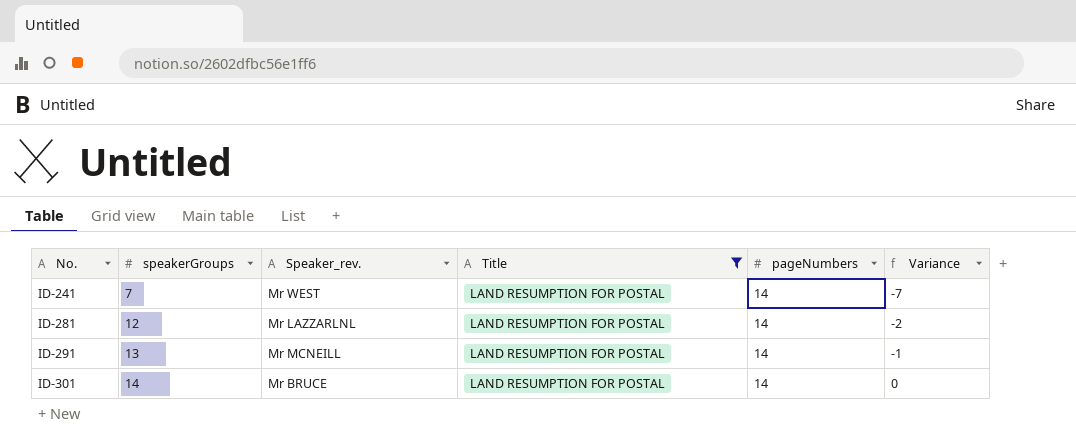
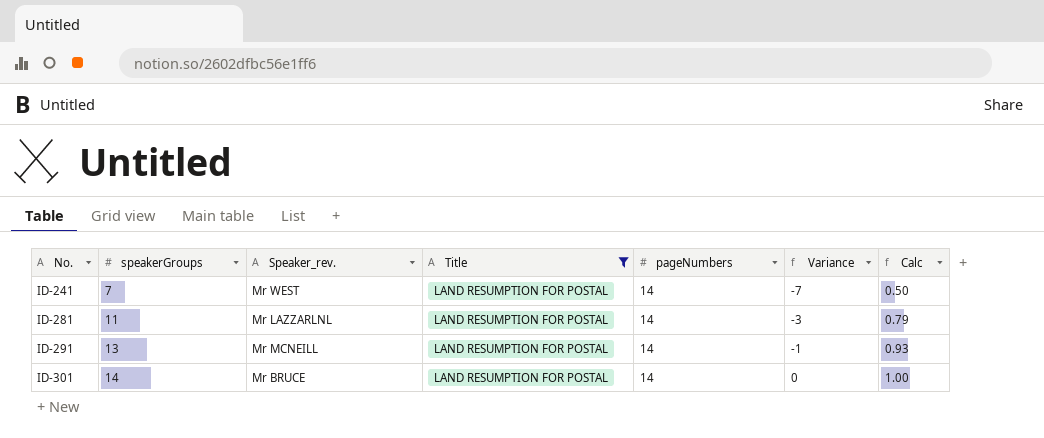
column Calc | formula: none -> [speakerGroups] / [pageNumbers]
ID-281 | speakerGroups: 12 -> 11
ID-281 | Variance: -2 -> -3

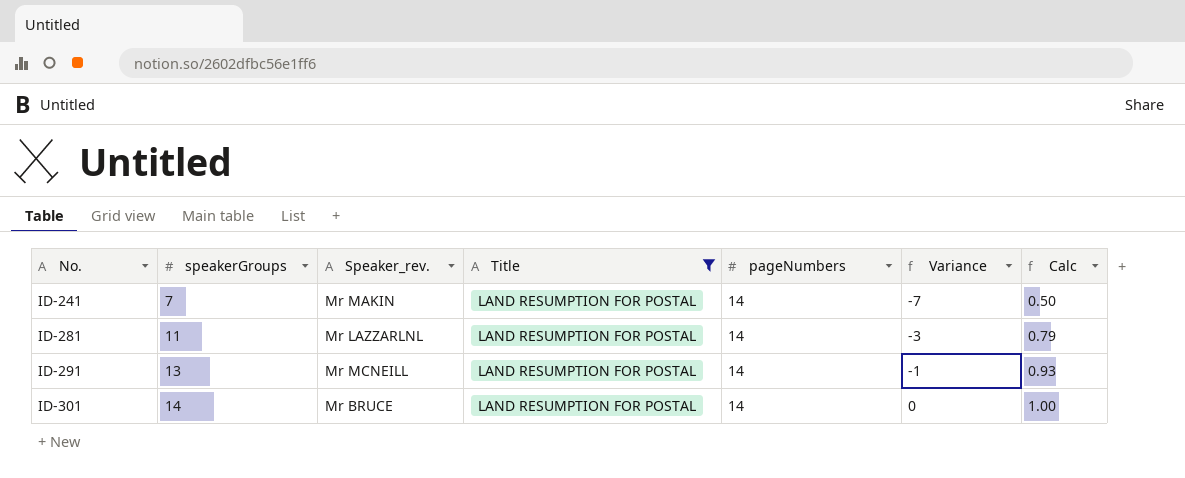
ID-241 | Speaker_rev.: Mr WEST -> Mr MAKIN

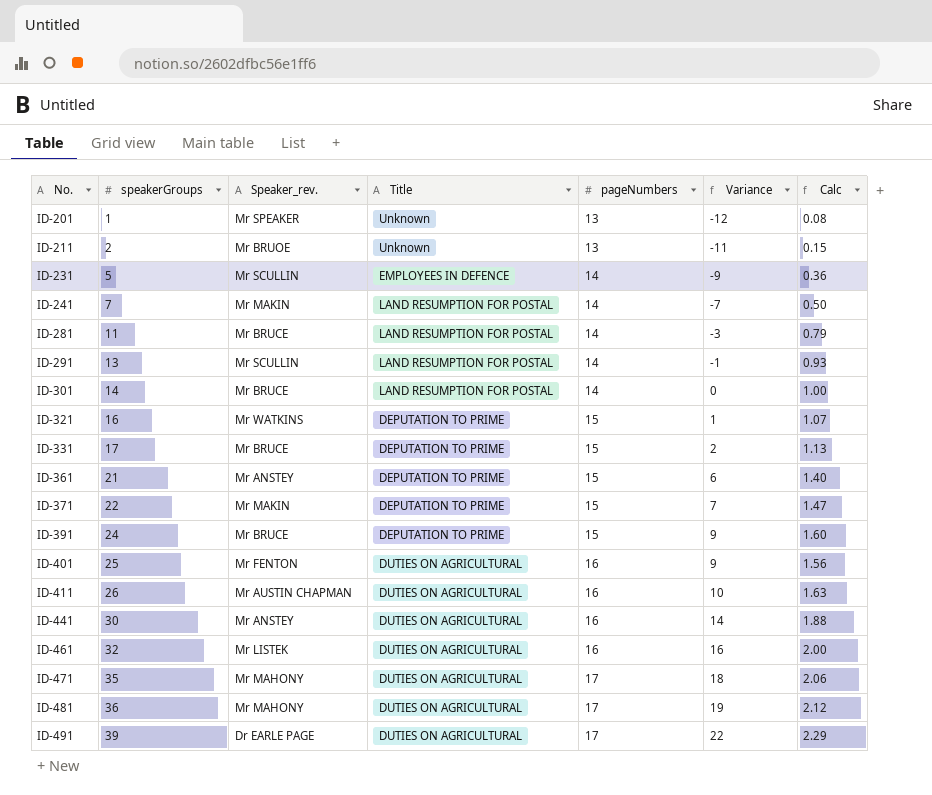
filter: Title = LAND RESUMPTION FOR POSTAL -> none
ID-281 | Speaker_rev.: Mr LAZZARLNL -> Mr BRUCE
ID-291 | Speaker_rev.: Mr MCNEILL -> Mr SCULLIN

